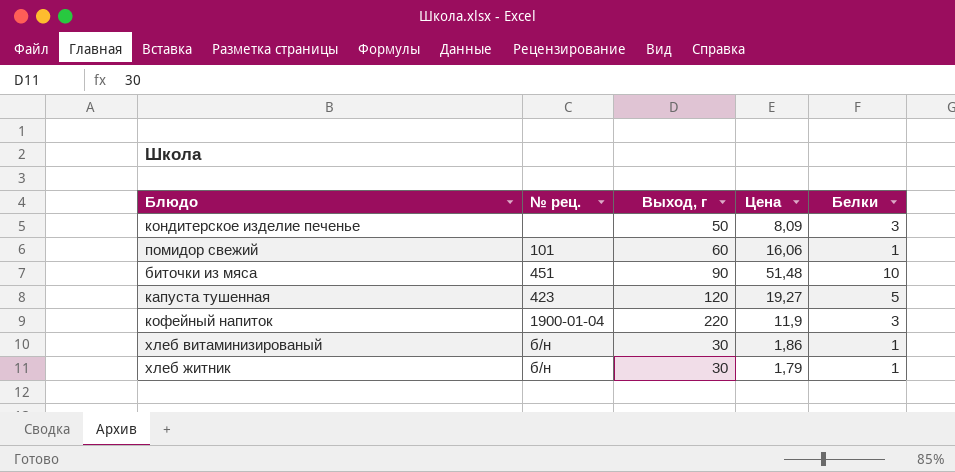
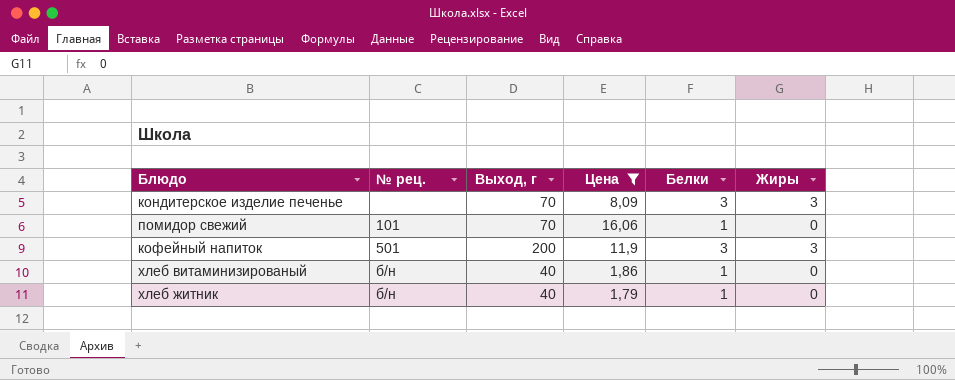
filter: none -> Цена <= 16,06
column Жиры | position: none -> 6
кондитерское изделие печенье | Выход, г: 50 -> 70
помидор свежий | Выход, г: 60 -> 70
кофейный напиток | № рец.: 1900-01-04 -> 501
кофейный напиток | Выход, г: 220 -> 200
хлеб витаминизированый | Выход, г: 30 -> 40
хлеб житник | Выход, г: 30 -> 40

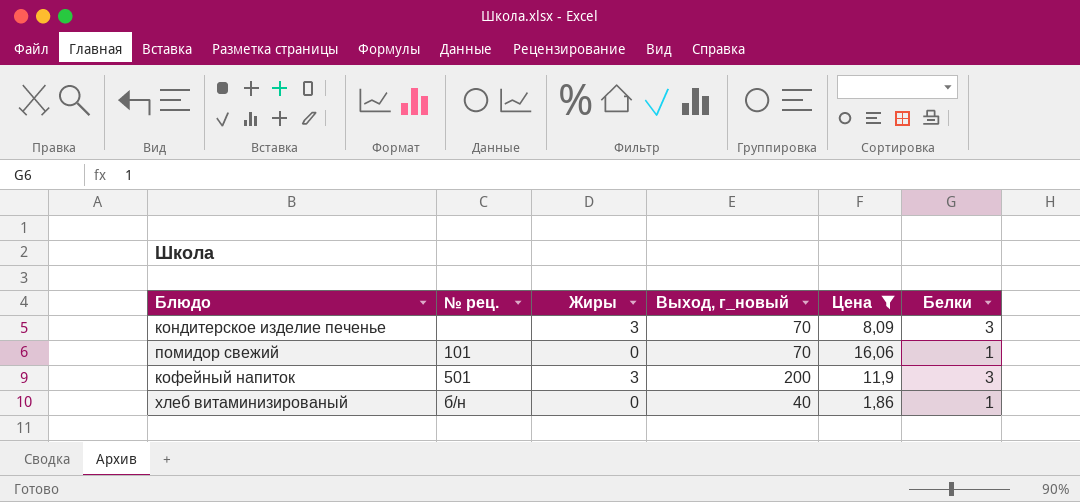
column Жиры | position: 6 -> 3
column name: Выход, г -> Выход, г_новый
row хлеб житник: б/н | 40 | 1,79 | 1 | 0 -> none

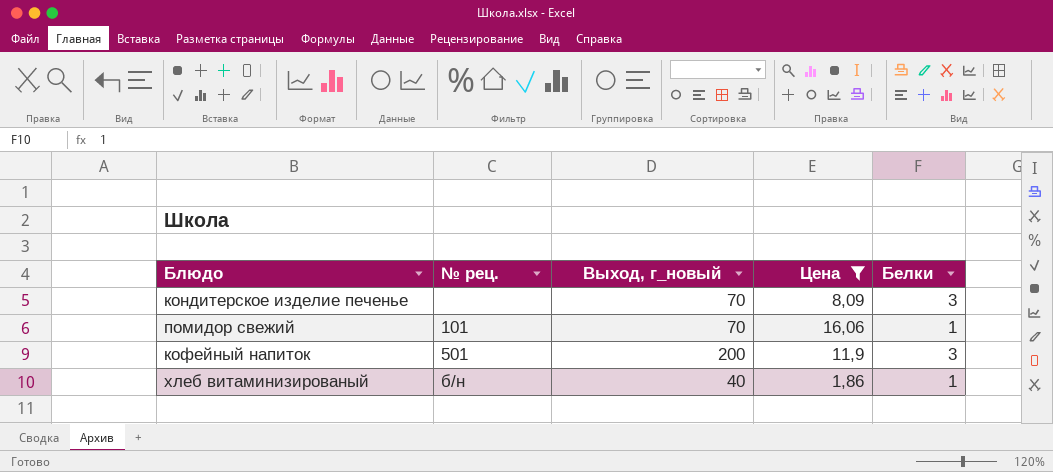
column Жиры | position: 3 -> none

